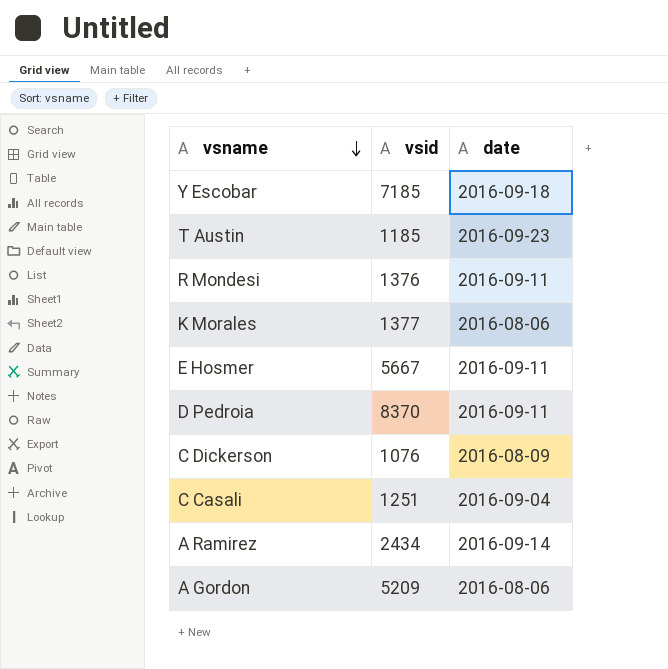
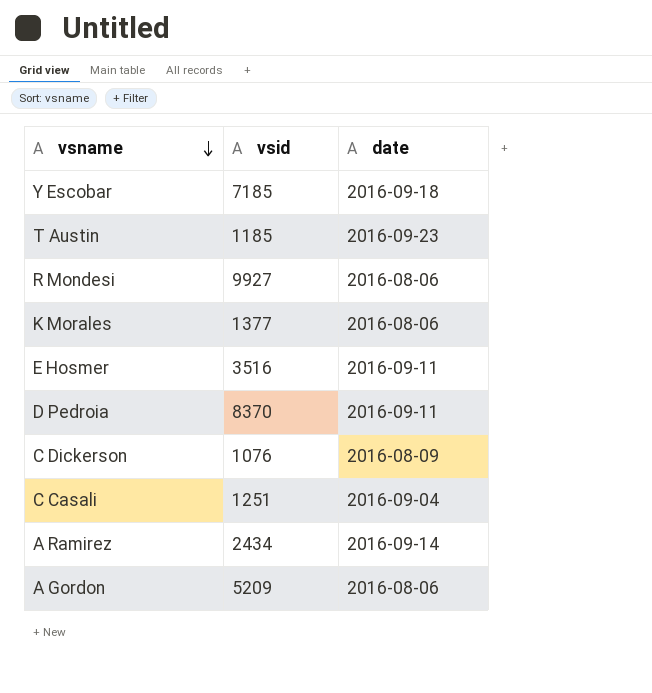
R Mondesi | vsid: 1376 -> 9927
R Mondesi | date: 2016-09-11 -> 2016-08-06
E Hosmer | vsid: 5667 -> 3516

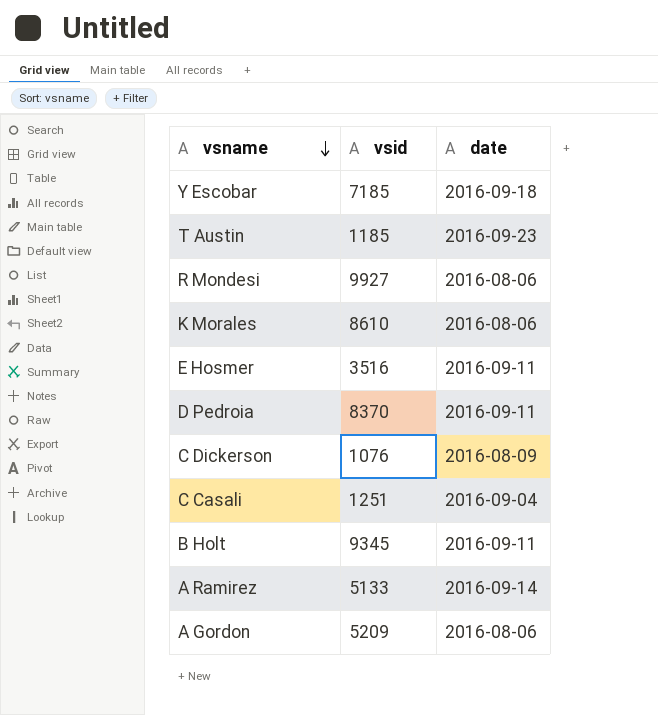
K Morales | vsid: 1377 -> 8610
row B Holt: none -> 9345 | 2016-09-11
A Ramirez | vsid: 2434 -> 5133

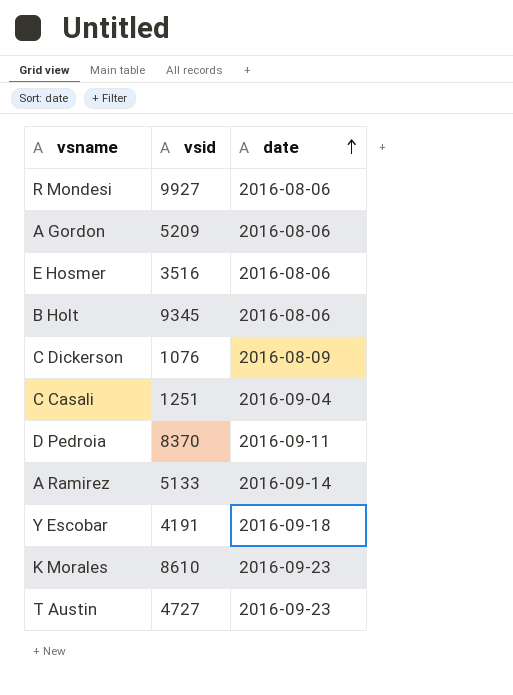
row order: vsname descending -> date ascending
E Hosmer | date: 2016-09-11 -> 2016-08-06
B Holt | date: 2016-09-11 -> 2016-08-06
Y Escobar | vsid: 7185 -> 4191
K Morales | date: 2016-08-06 -> 2016-09-23
T Austin | vsid: 1185 -> 4727

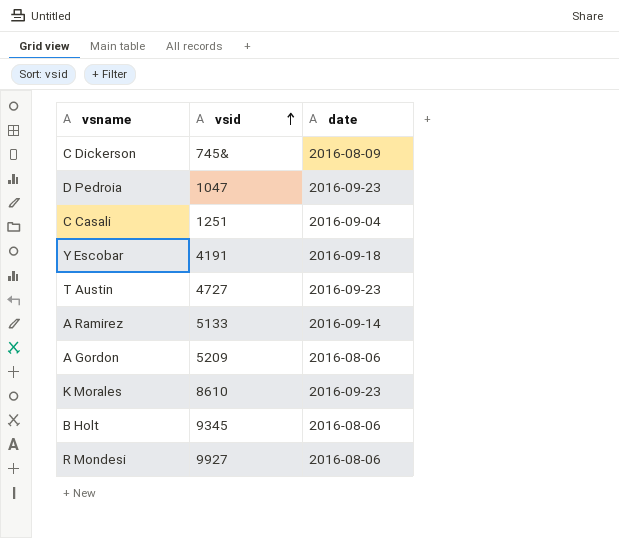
row order: date ascending -> vsid ascending
row E Hosmer: 3516 | 2016-08-06 -> none
C Dickerson | vsid: 1076 -> 745&
D Pedroia | vsid: 8370 -> 1047
D Pedroia | date: 2016-09-11 -> 2016-09-23

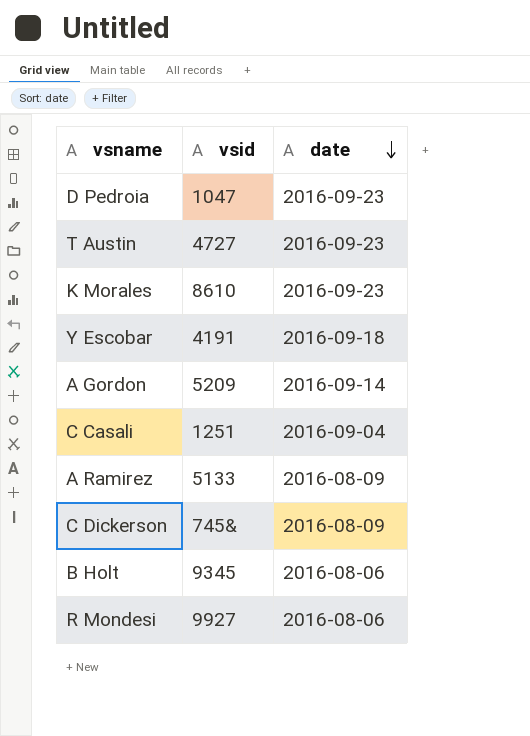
row order: vsid ascending -> date descending
A Gordon | date: 2016-08-06 -> 2016-09-14
A Ramirez | date: 2016-09-14 -> 2016-08-09

